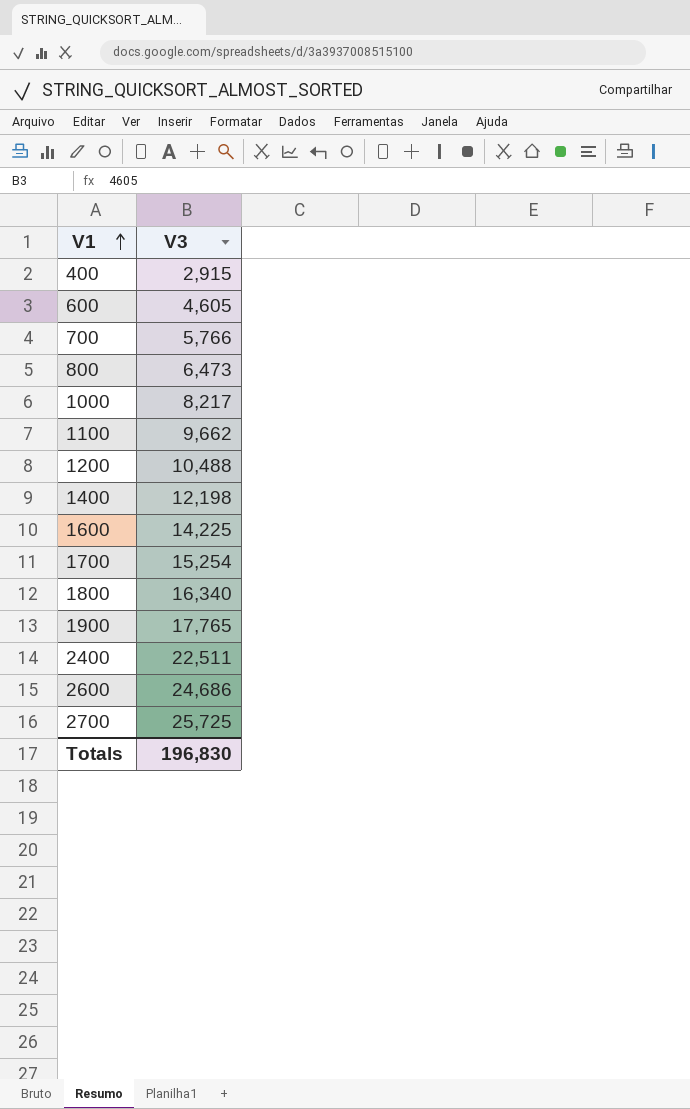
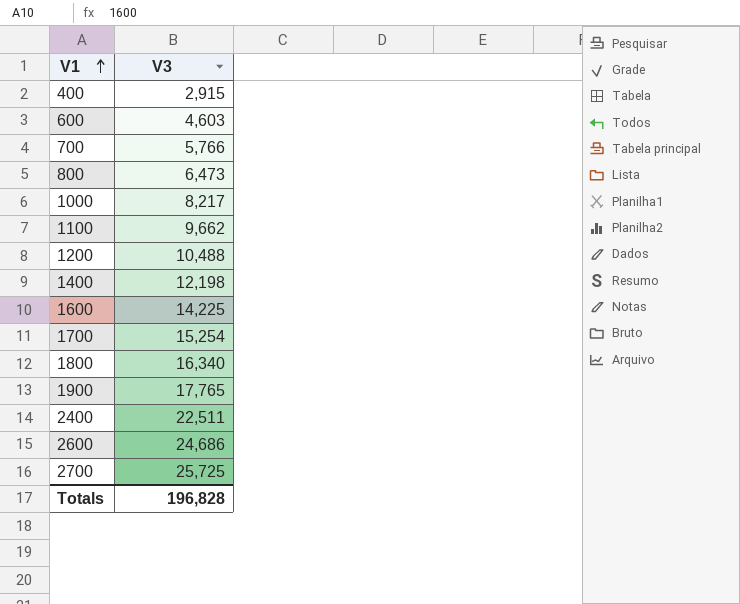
600 | V3: 4,605 -> 4,603
Totals | V3: 196,830 -> 196,828

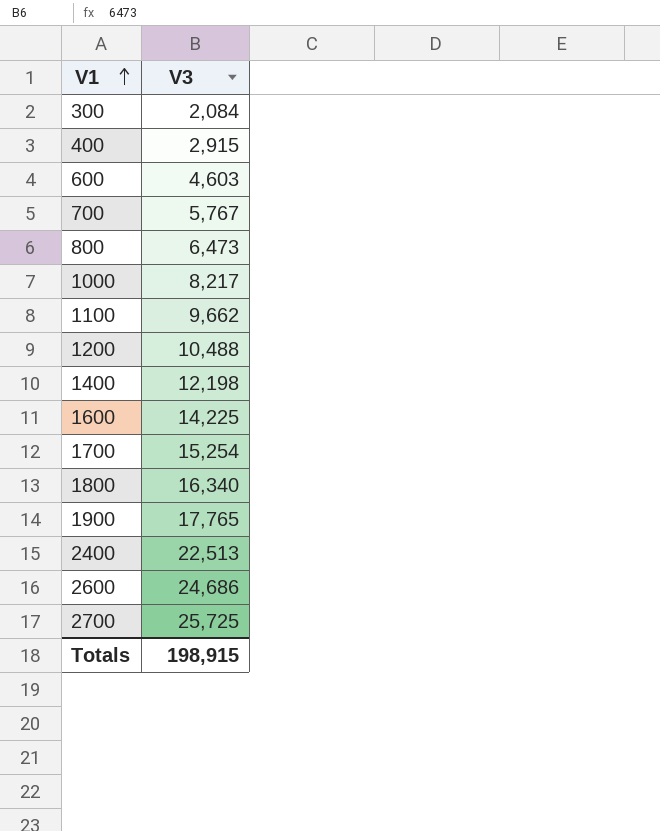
row 300: none -> 2,084
700 | V3: 5,766 -> 5,767
2400 | V3: 22,511 -> 22,513
Totals | V3: 196,828 -> 198,915

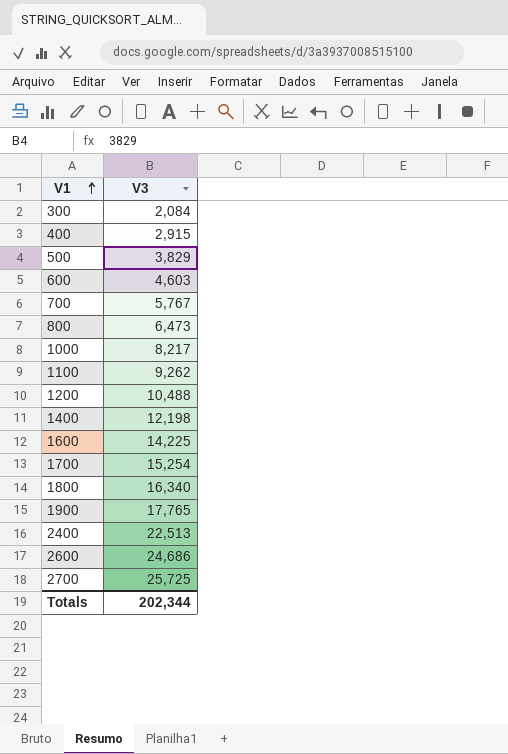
row 500: none -> 3,829
1100 | V3: 9,662 -> 9,262
Totals | V3: 198,915 -> 202,344

